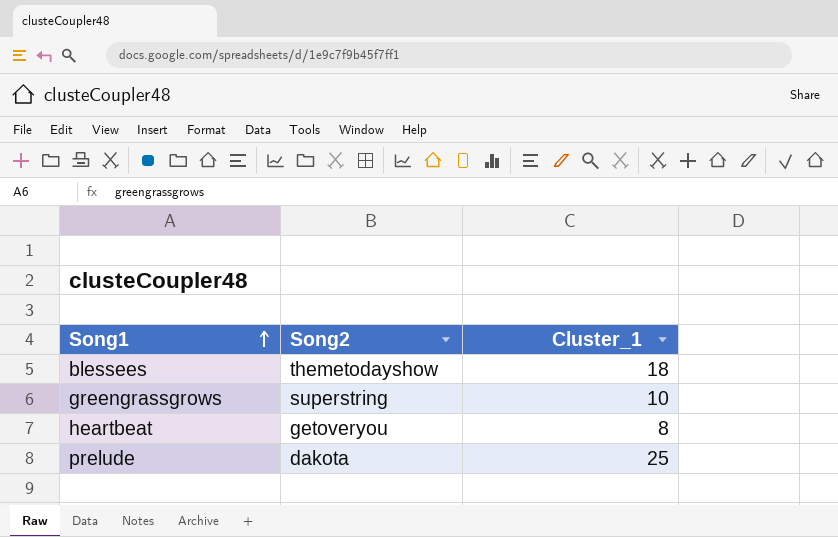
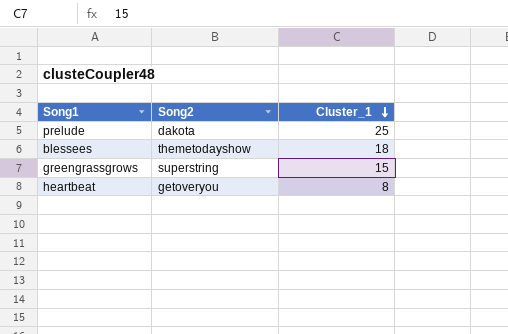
row order: Song1 ascending -> Cluster_1 descending
greengrassgrows | Cluster_1: 10 -> 15

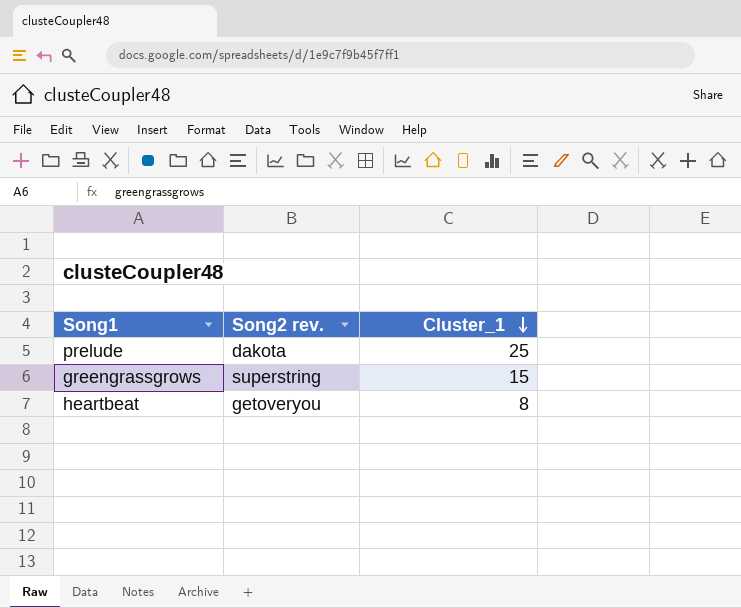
column name: Song2 -> Song2 rev.
row blessees: themetodayshow | 18 -> none

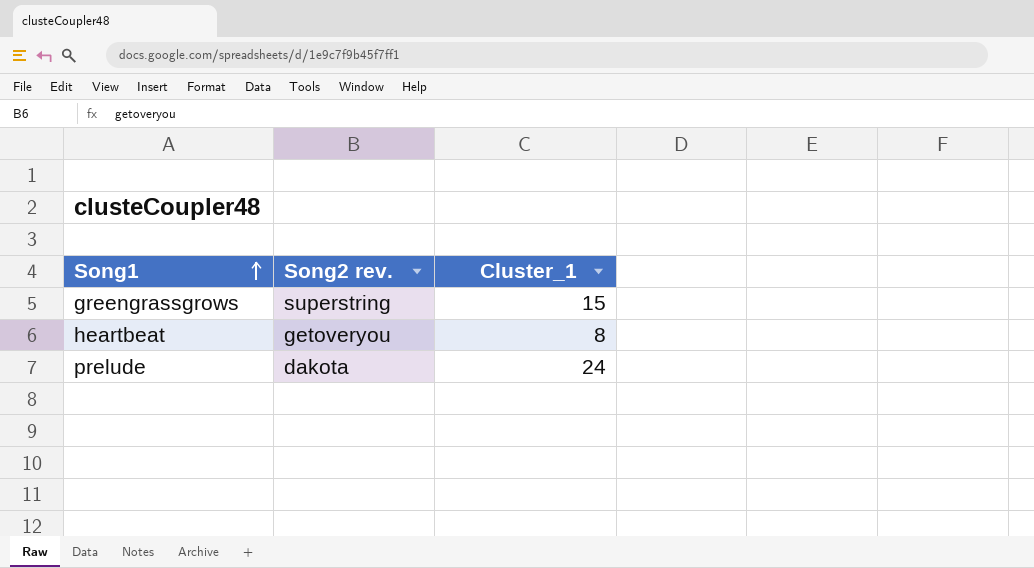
row order: Cluster_1 descending -> Song1 ascending
prelude | Cluster_1: 25 -> 24

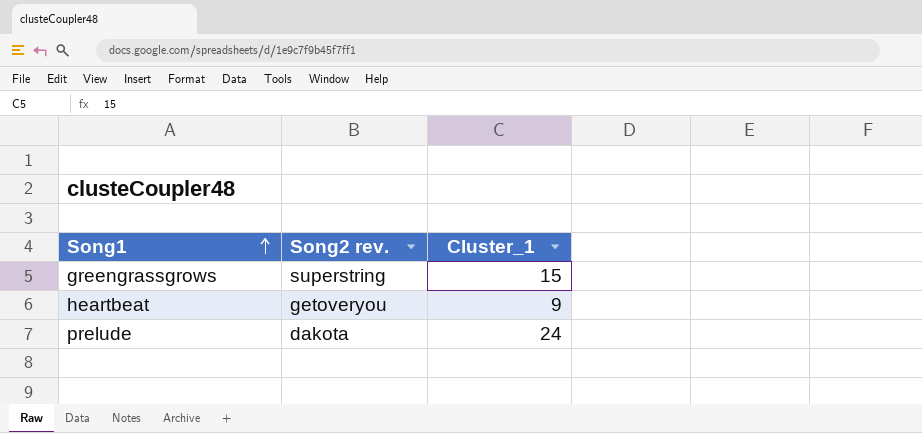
heartbeat | Cluster_1: 8 -> 9

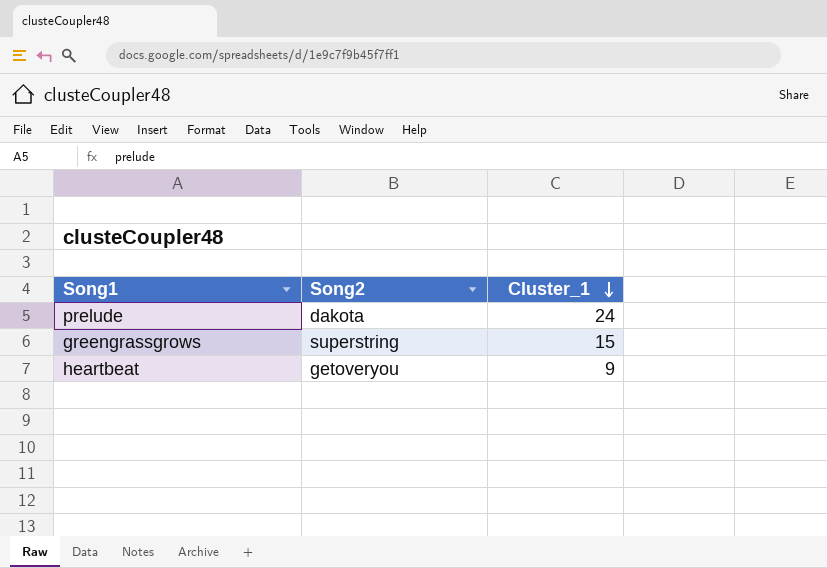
row order: Song1 ascending -> Cluster_1 descending
column name: Song2 rev. -> Song2

